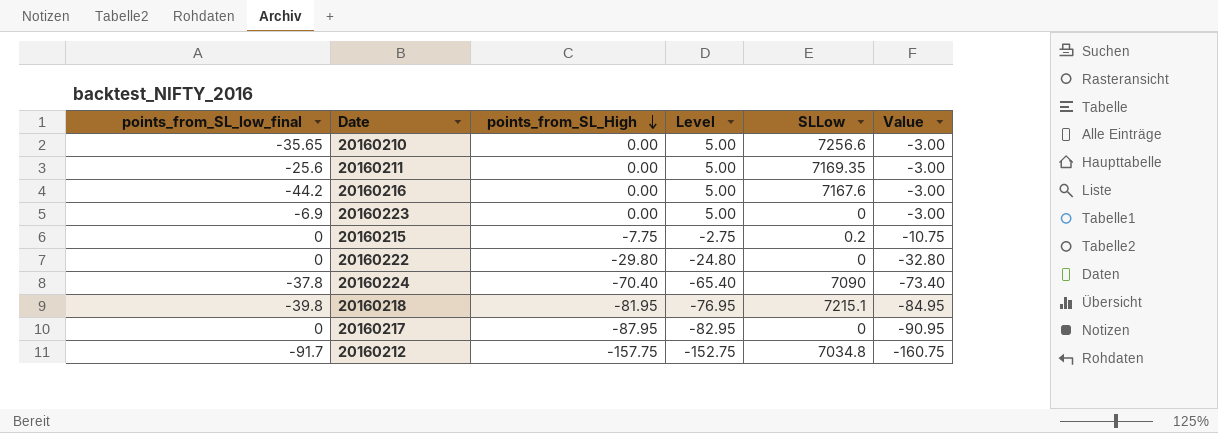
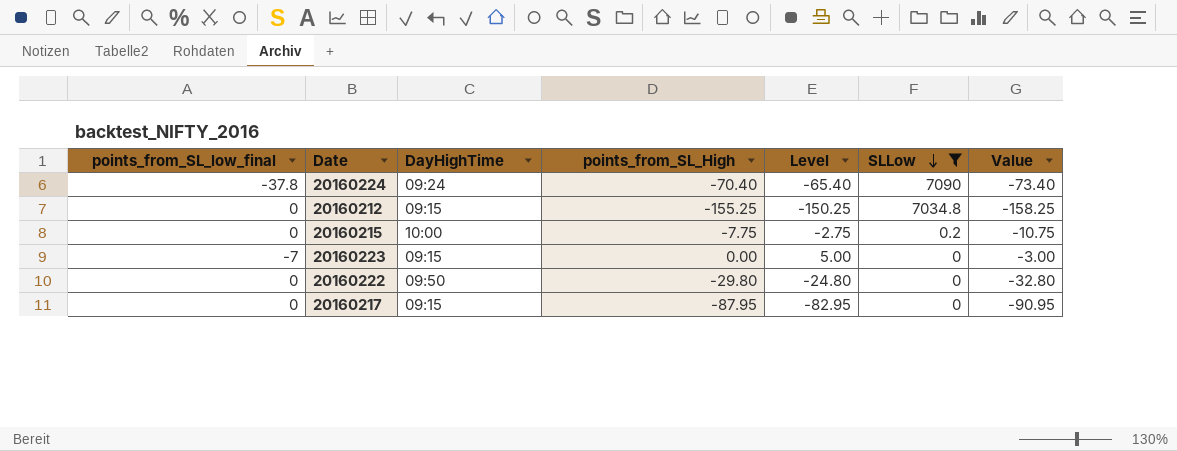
filter: none -> SLLow <= 7090
row order: points_from_SL_High descending -> SLLow descending
column DayHighTime | position: none -> 3
20160212 | points_from_SL_low_final: -91.7 -> 0
20160212 | points_from_SL_High: -157.75 -> -155.25
20160212 | Level: -152.75 -> -150.25
20160212 | Value: -160.75 -> -158.25
20160223 | points_from_SL_low_final: -6.9 -> -7

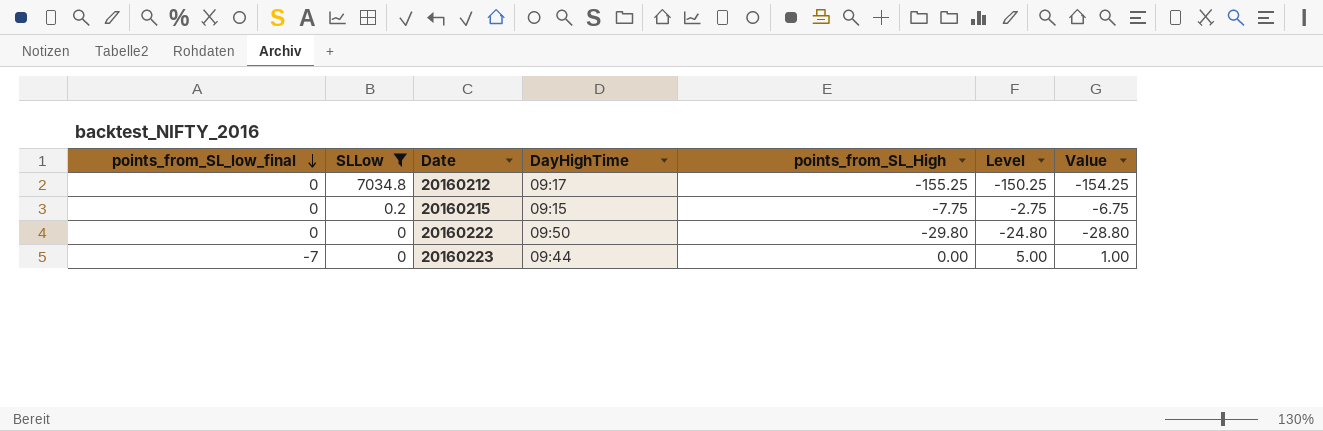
row order: SLLow descending -> points_from_SL_low_final descending
column SLLow | position: 6 -> 2
column Value | formula: [points_from_SL_High] - 3 -> [points_from_SL_High] + 1
row 20160224: -37.8 | 09:24 | -70.40 | -65.40 | 7090 | -73.40 -> none
row 20160217: 0 | 09:15 | -87.95 | -82.95 | 0 | -90.95 -> none
20160212 | DayHighTime: 09:15 -> 09:17
20160215 | DayHighTime: 10:00 -> 09:15
20160223 | DayHighTime: 09:15 -> 09:44

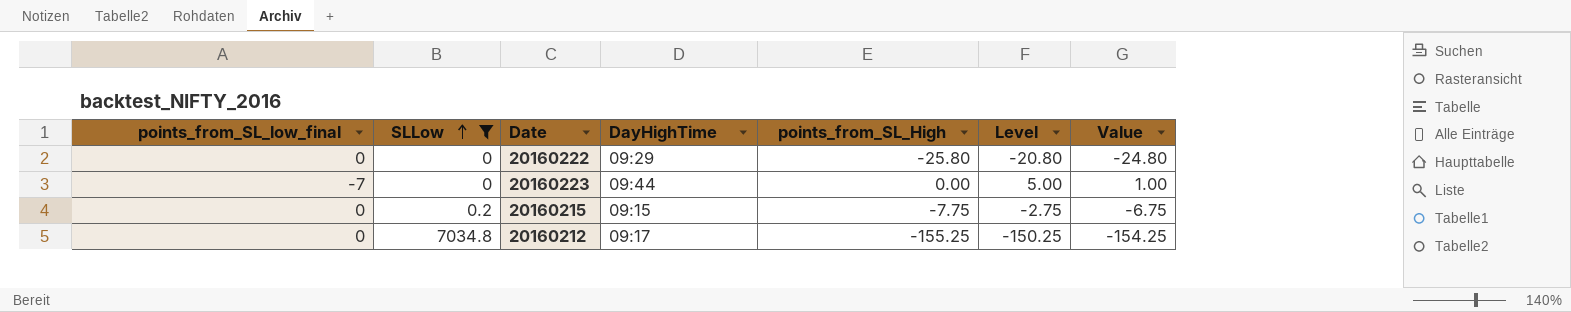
row order: points_from_SL_low_final descending -> SLLow ascending
20160222 | DayHighTime: 09:50 -> 09:29
20160222 | points_from_SL_High: -29.80 -> -25.80
20160222 | Level: -24.80 -> -20.80
20160222 | Value: -28.80 -> -24.80

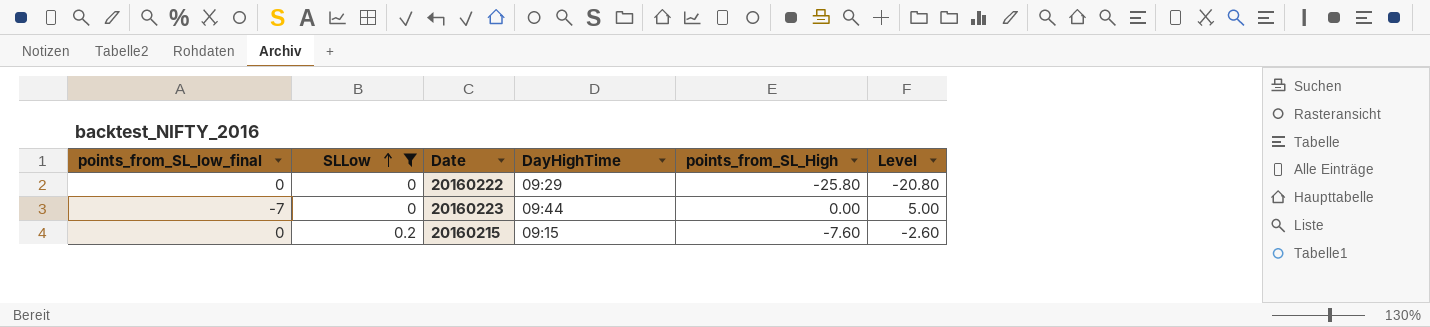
column Value | formula: [points_from_SL_High] + 1 -> none
row 20160212: 0 | 7034.8 | 09:17 | -155.25 | -150.25 | -154.25 -> none
20160215 | points_from_SL_High: -7.75 -> -7.60
20160215 | Level: -2.75 -> -2.60

